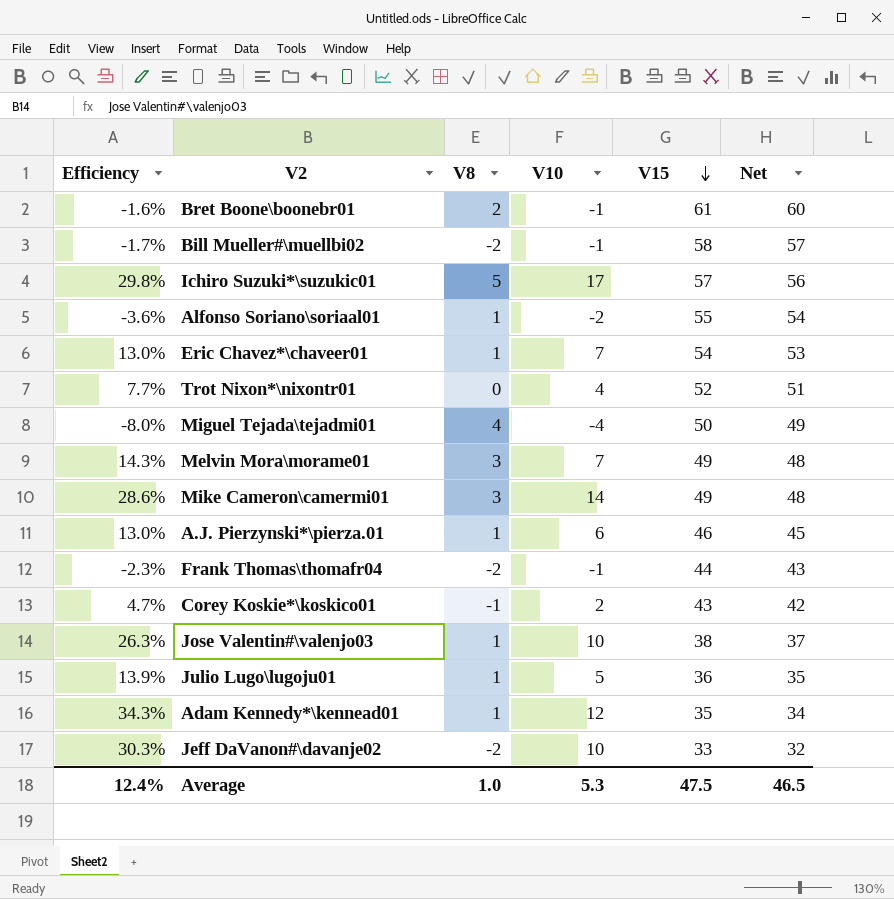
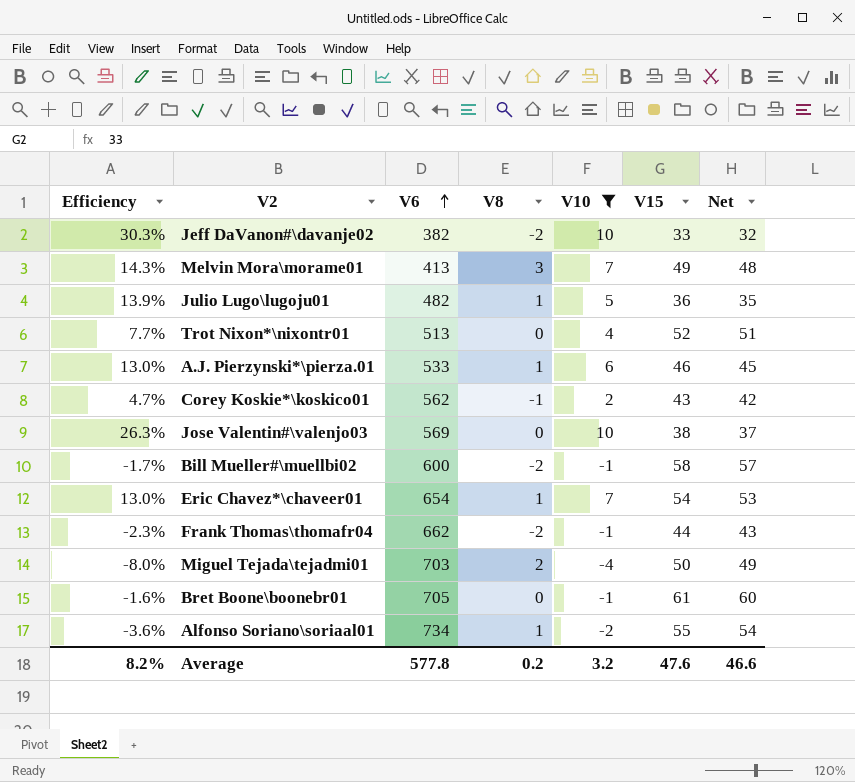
filter: none -> V10 <= 10
row order: V15 descending -> V6 ascending
column V6 | position: none -> 3
Jose Valentin#\valenjo03 | V8: 1 -> 0
Miguel Tejada\tejadmi01 | V8: 4 -> 2
Bret Boone\boonebr01 | V8: 2 -> 0
Average | Efficiency: 12.4% -> 8.2%
Average | V8: 1.0 -> 0.2
Average | V10: 5.3 -> 3.2
Average | V15: 47.5 -> 47.6
Average | Net: 46.5 -> 46.6

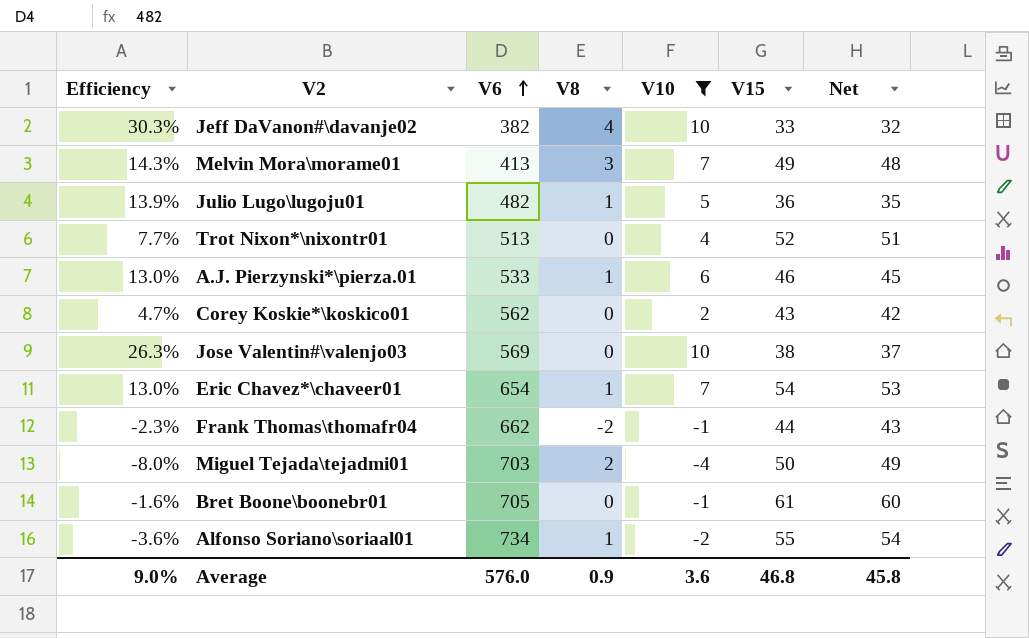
row Bill Mueller#\muellbi02: -1.7% | 600 | -2 | -1 | 58 | 57 -> none
Jeff DaVanon#\davanje02 | V8: -2 -> 4
Corey Koskie*\koskico01 | V8: -1 -> 0
Average | Efficiency: 8.2% -> 9.0%
Average | V6: 577.8 -> 576.0
Average | V8: 0.2 -> 0.9
Average | V10: 3.2 -> 3.6
Average | V15: 47.6 -> 46.8
Average | Net: 46.6 -> 45.8

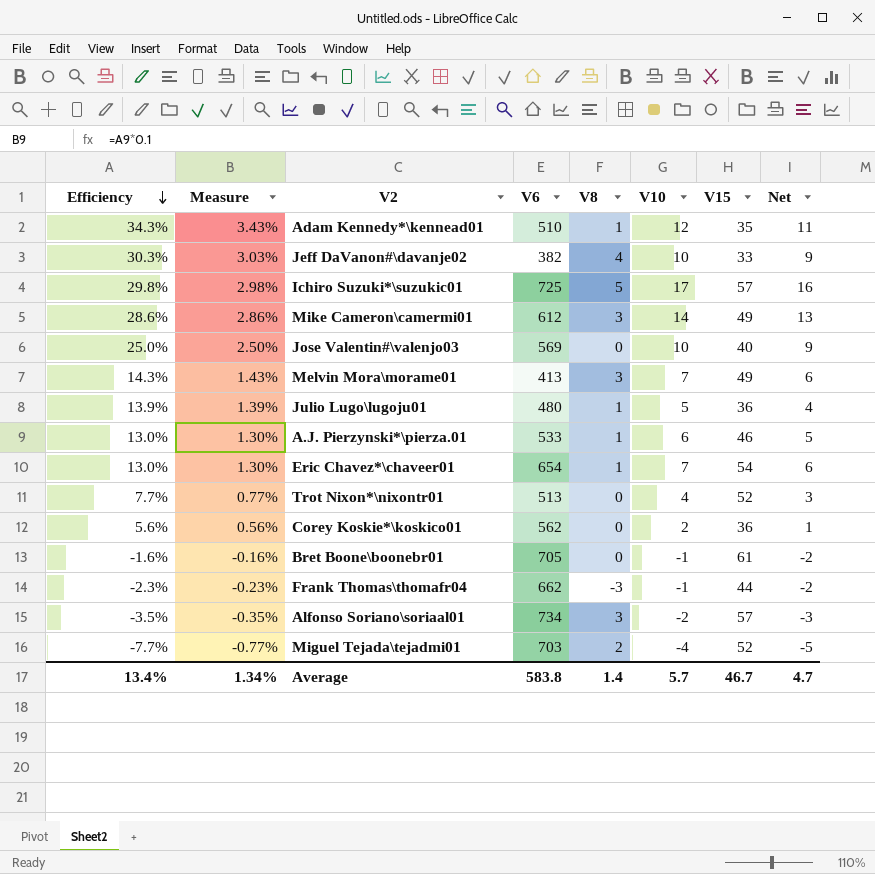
filter: V10 <= 10 -> none
row order: V6 ascending -> Efficiency descending
column Measure | formula: none -> [Efficiency] * 0.1
column Net | formula: [V15] - 1 -> [V10] - 1
Jose Valentin#\valenjo03 | Efficiency: 26.3% -> 25.0%
Jose Valentin#\valenjo03 | V15: 38 -> 40
Julio Lugo\lugoju01 | V6: 482 -> 480
Corey Koskie*\koskico01 | Efficiency: 4.7% -> 5.6%
Corey Koskie*\koskico01 | V15: 43 -> 36
Frank Thomas\thomafr04 | V8: -2 -> -3
Alfonso Soriano\soriaal01 | Efficiency: -3.6% -> -3.5%
Alfonso Soriano\soriaal01 | V8: 1 -> 3
Alfonso Soriano\soriaal01 | V15: 55 -> 57
Miguel Tejada\tejadmi01 | Efficiency: -8.0% -> -7.7%
Miguel Tejada\tejadmi01 | V15: 50 -> 52
Average | Efficiency: 9.0% -> 13.4%
Average | V6: 576.0 -> 583.8
Average | V8: 0.9 -> 1.4
Average | V10: 3.6 -> 5.7
Average | V15: 46.8 -> 46.7
Average | Net: 45.8 -> 4.7

